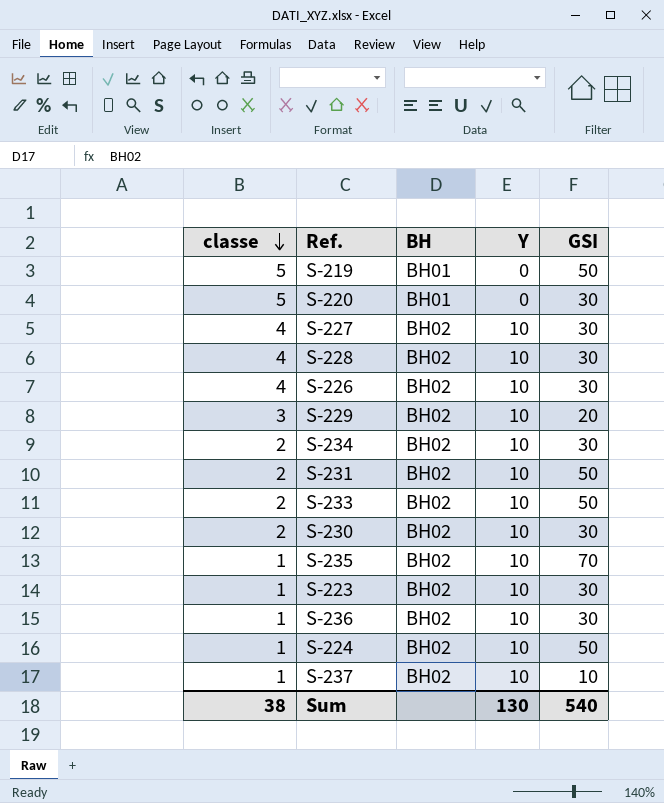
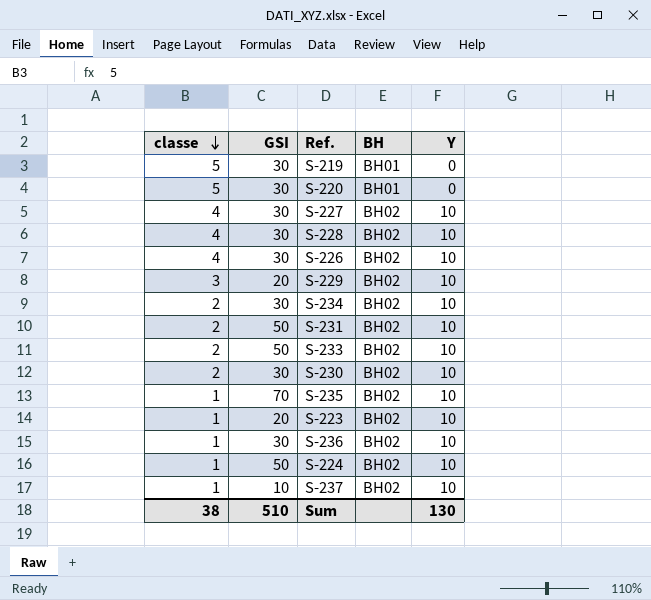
column GSI | position: 5 -> 2
S-219 | GSI: 50 -> 30
S-223 | GSI: 30 -> 20
Sum | GSI: 540 -> 510

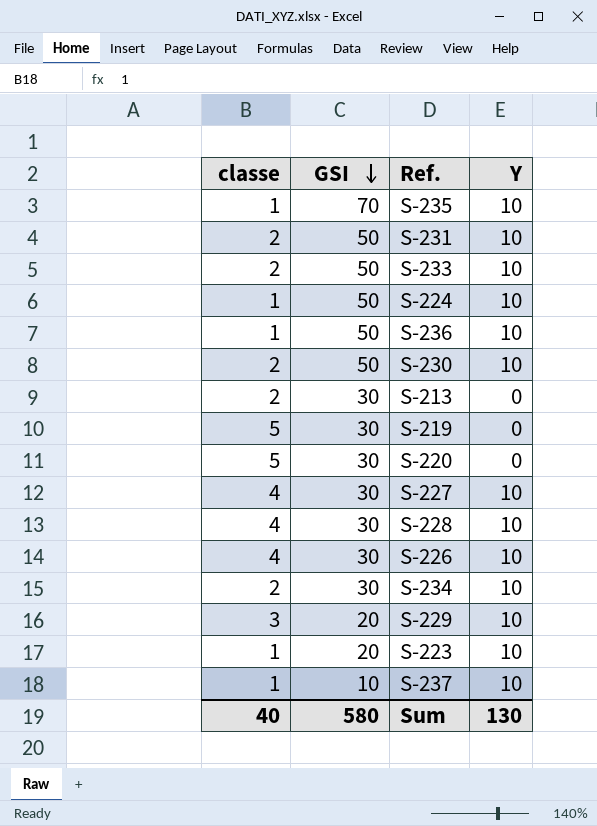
row order: classe descending -> GSI descending
column BH | position: 4 -> none
S-236 | GSI: 30 -> 50
S-230 | GSI: 30 -> 50
row S-213: none -> 2 | 30 | 0
Sum | classe: 38 -> 40
Sum | GSI: 510 -> 580

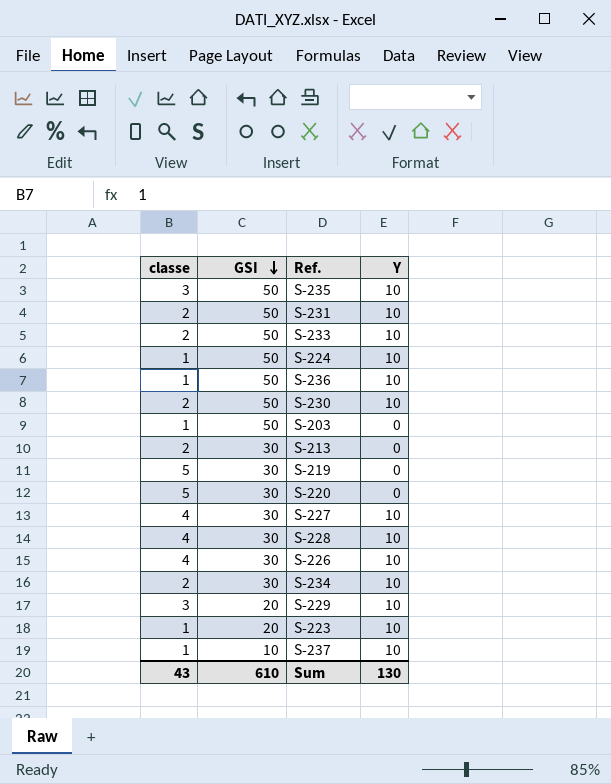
S-235 | classe: 1 -> 3
S-235 | GSI: 70 -> 50
row S-203: none -> 1 | 50 | 0
Sum | classe: 40 -> 43
Sum | GSI: 580 -> 610

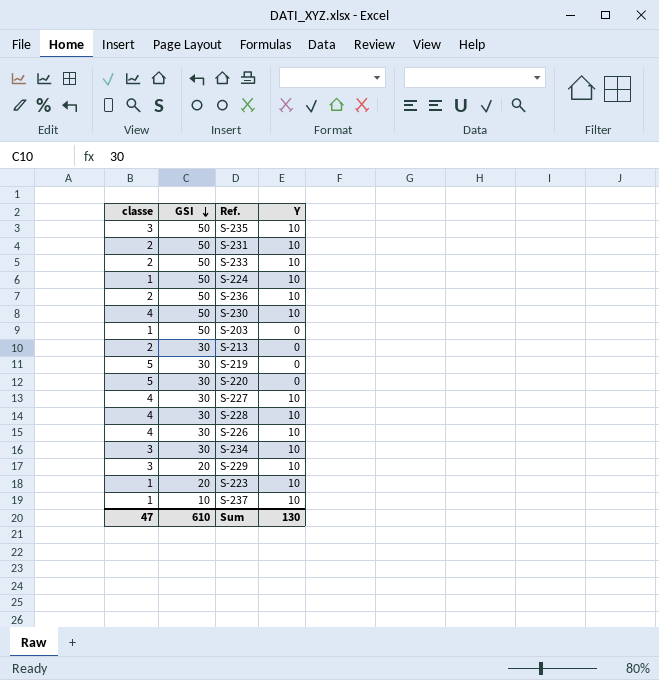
S-236 | classe: 1 -> 2
S-230 | classe: 2 -> 4
S-234 | classe: 2 -> 3
Sum | classe: 43 -> 47

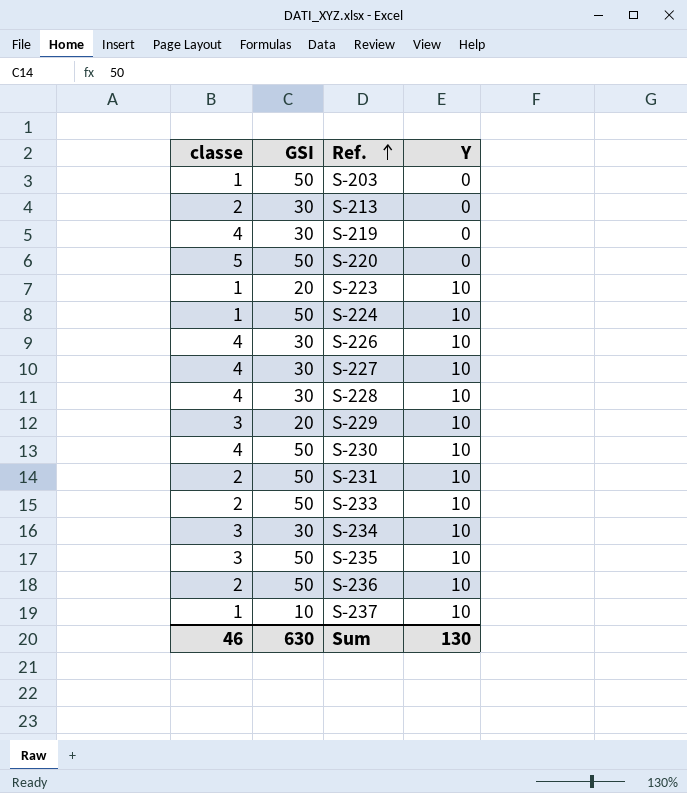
row order: GSI descending -> Ref. ascending
S-219 | classe: 5 -> 4
S-220 | GSI: 30 -> 50
Sum | classe: 47 -> 46
Sum | GSI: 610 -> 630

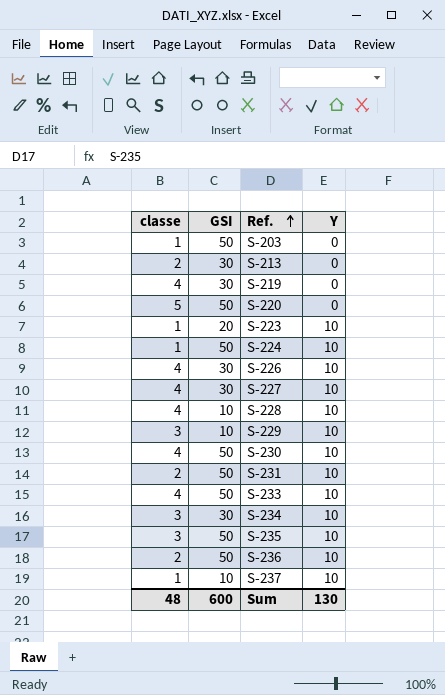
S-228 | GSI: 30 -> 10
S-229 | GSI: 20 -> 10
S-233 | classe: 2 -> 4
Sum | classe: 46 -> 48
Sum | GSI: 630 -> 600

